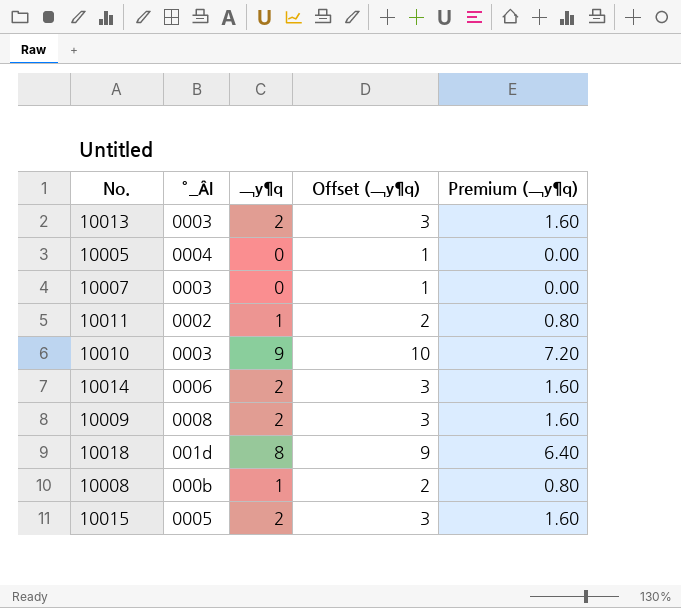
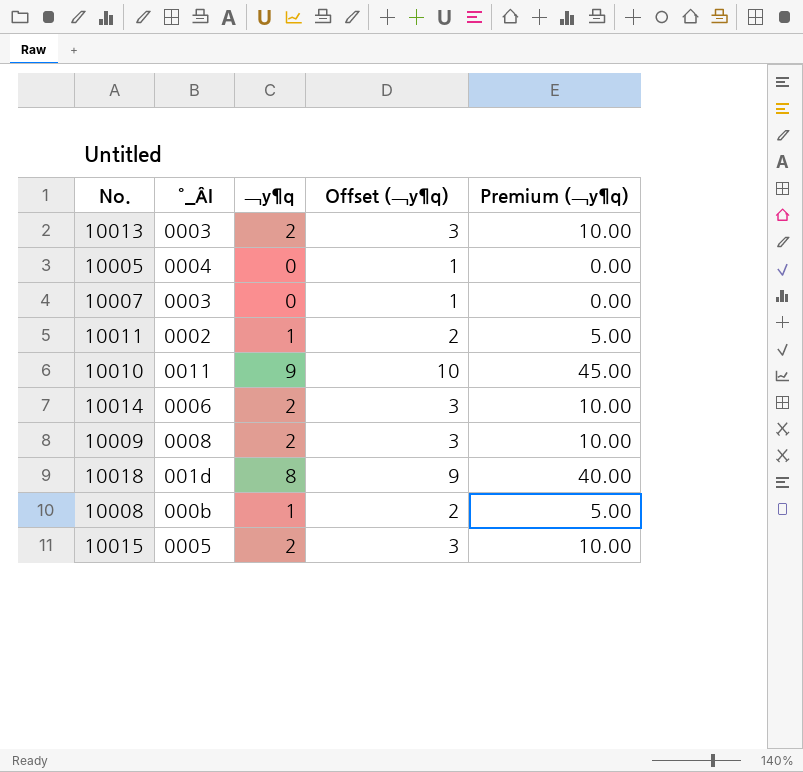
column Premium (¬y¶q) | formula: [¬y¶q] * 0.8 -> [¬y¶q] * 5
10010 | °_ÂI: 0003 -> 0011

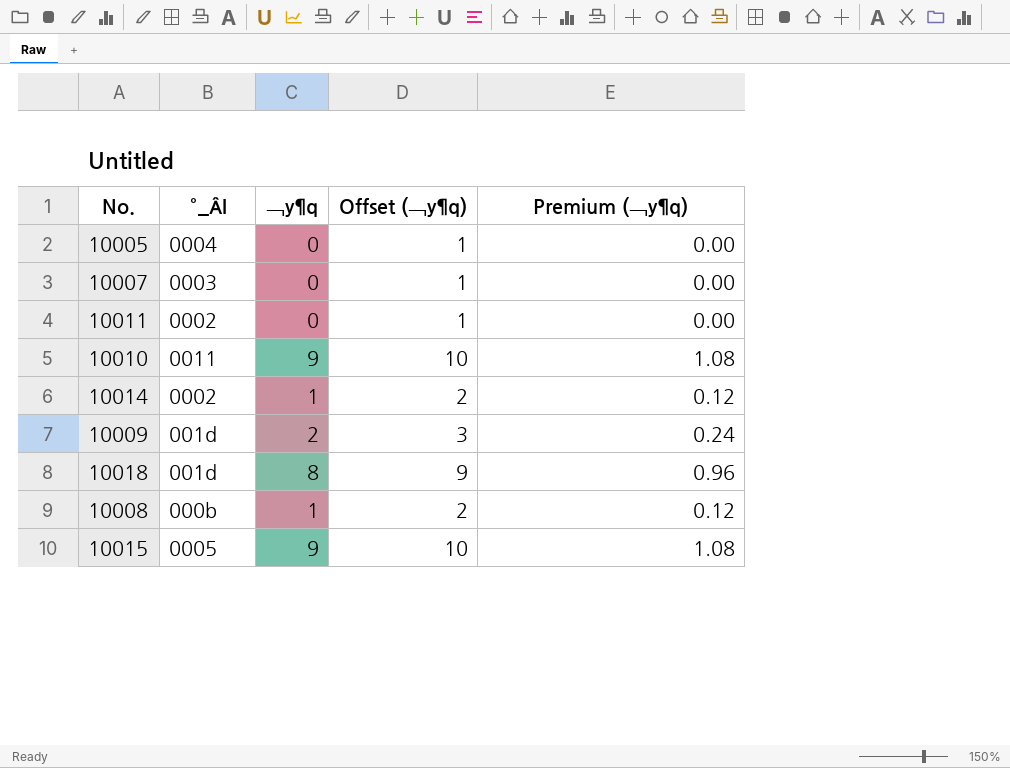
column Premium (¬y¶q) | formula: [¬y¶q] * 5 -> [¬y¶q] * 0.12
row 10013: 0003 | 2 | 3 | 10.00 -> none
10011 | ¬y¶q: 1 -> 0
10011 | Offset (¬y¶q): 2 -> 1
10014 | °_ÂI: 0006 -> 0002
10014 | ¬y¶q: 2 -> 1
10014 | Offset (¬y¶q): 3 -> 2
10009 | °_ÂI: 0008 -> 001d
10015 | ¬y¶q: 2 -> 9
10015 | Offset (¬y¶q): 3 -> 10

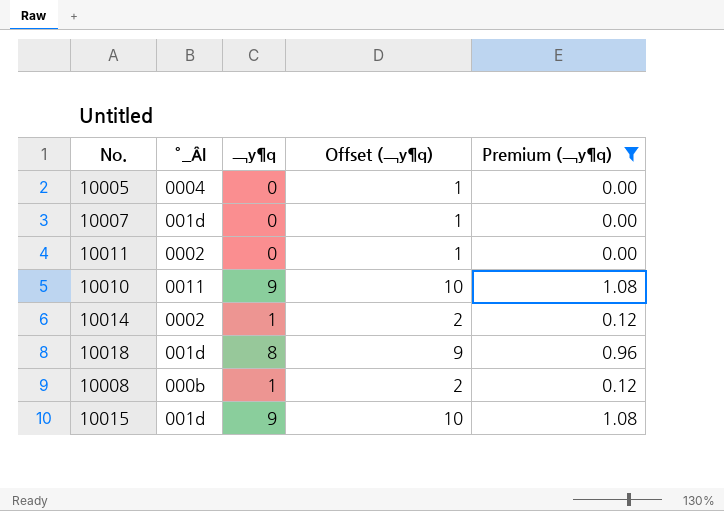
filter: none -> Premium (¬y¶q) != 0.24
10007 | °_ÂI: 0003 -> 001d
10015 | °_ÂI: 0005 -> 001d

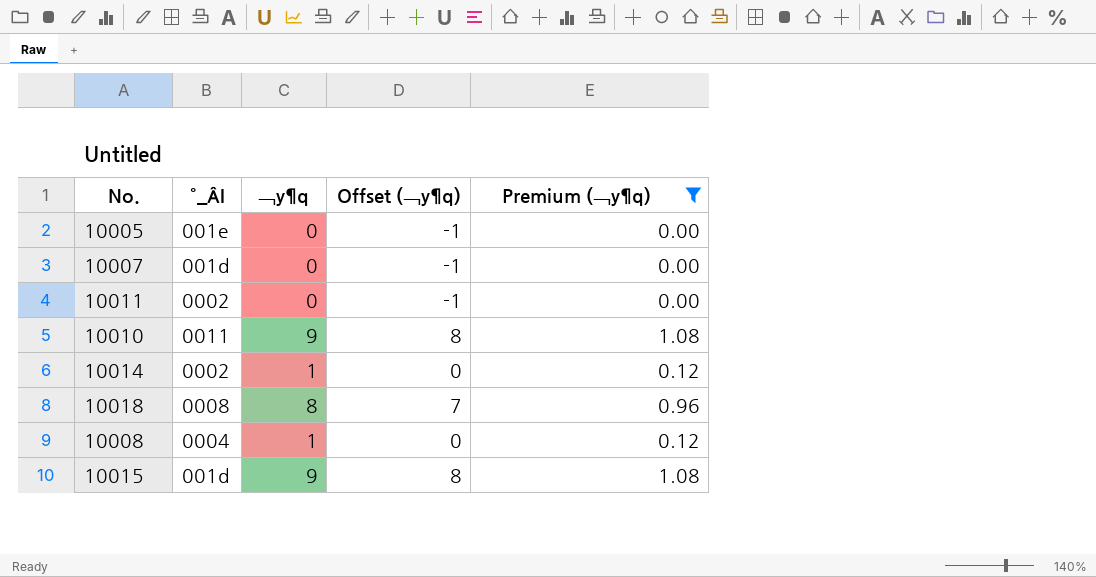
column Offset (¬y¶q) | formula: [¬y¶q] + 1 -> [¬y¶q] - 1
10005 | °_ÂI: 0004 -> 001e
10018 | °_ÂI: 001d -> 0008
10008 | °_ÂI: 000b -> 0004

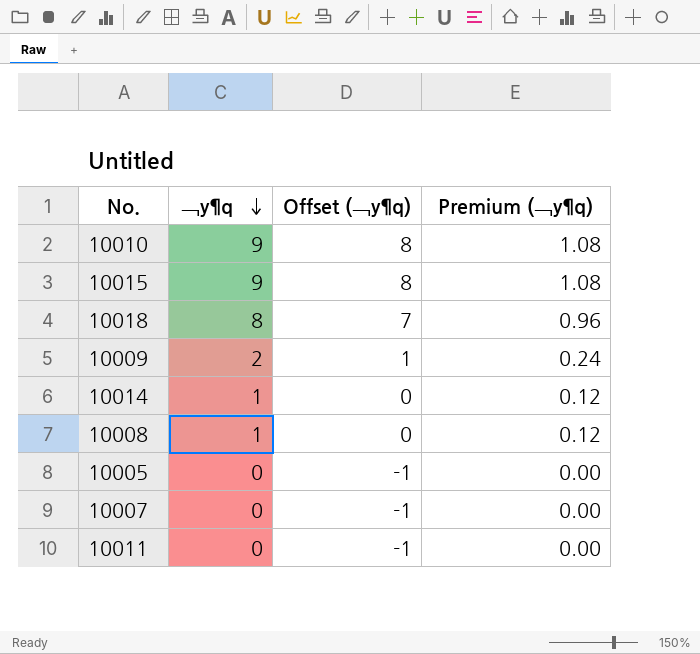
filter: Premium (¬y¶q) != 0.24 -> none
row order: none -> ¬y¶q descending
column °_ÂI | position: 2 -> none

